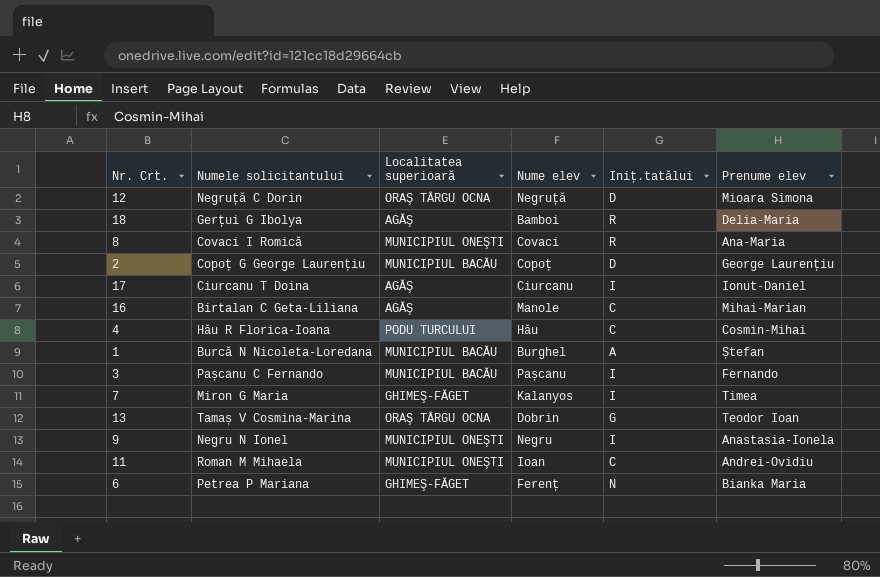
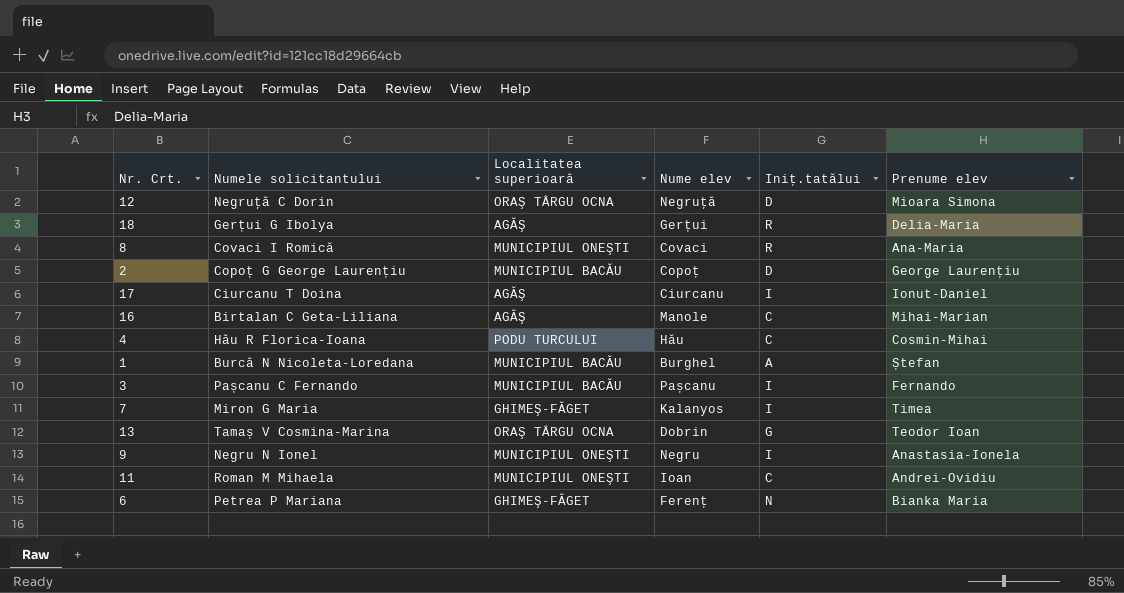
18 | Nume elev: Bamboi -> Gerțui

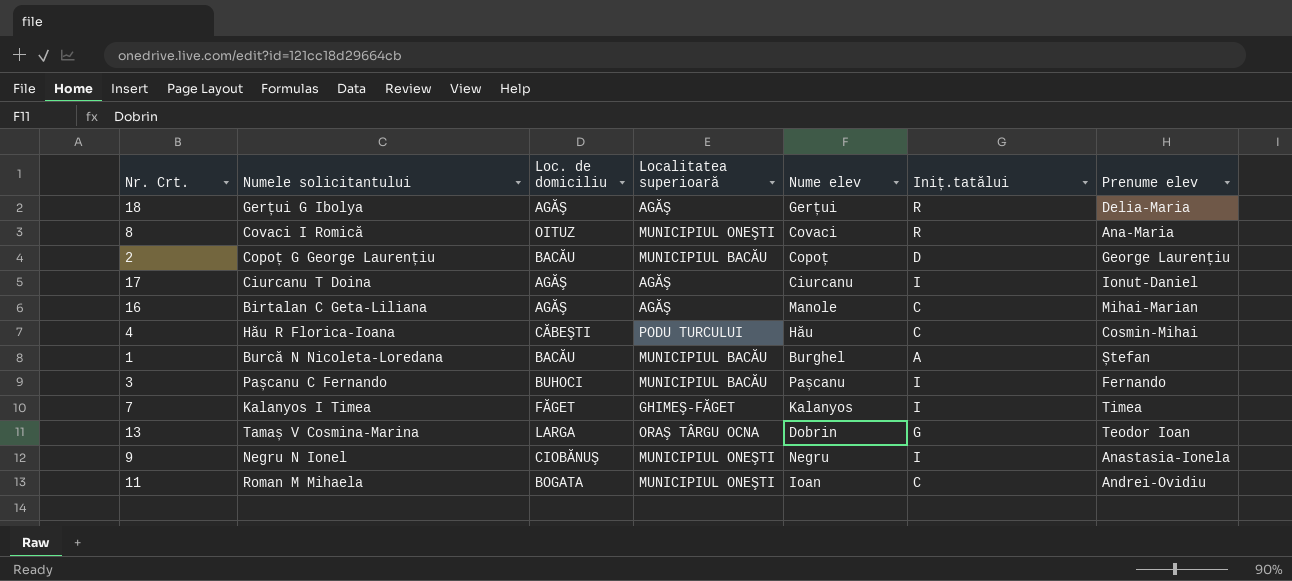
column Loc. de domiciliu | position: none -> 3
row 12: Negruţă C Dorin | ORAŞ TÂRGU OCNA | Negruţă | D | Mioara Simona -> none
row 6: Petrea P Mariana | GHIMEŞ-FĂGET | Ferenț | N | Bianka Maria -> none
7 | Numele solicitantului: Miron G Maria -> Kalanyos I Timea

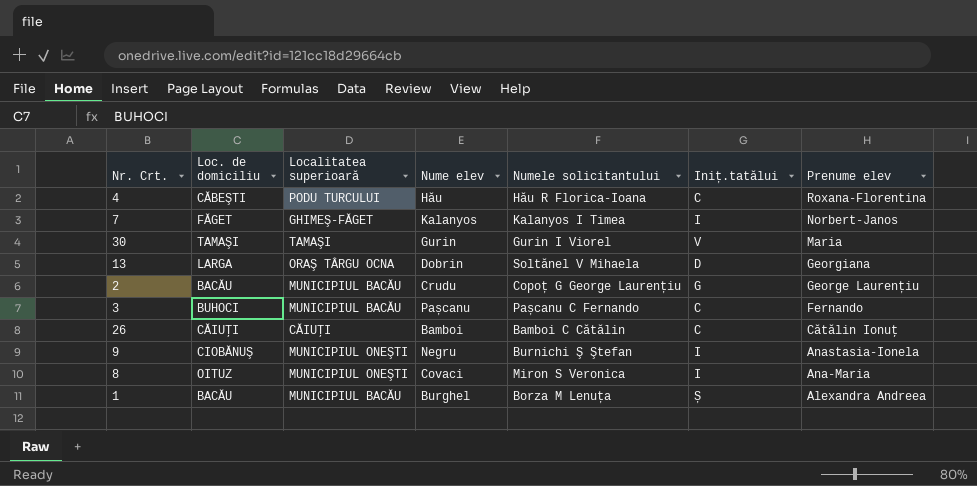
row order: none -> Prenume elev descending
column Numele solicitantului | position: 2 -> 5
row 18: Gerțui G Ibolya | AGĂŞ | AGĂŞ | Gerțui | R | Delia-Maria -> none
row 17: Ciurcanu T Doina | AGĂŞ | AGĂŞ | Ciurcanu | I | Ionut-Daniel -> none
row 16: Birtalan C Geta-Liliana | AGĂŞ | AGĂŞ | Manole | C | Mihai-Marian -> none
row 11: Roman M Mihaela | BOGATA | MUNICIPIUL ONEŞTI | Ioan | C | Andrei-Ovidiu -> none
4 | Prenume elev: Cosmin-Mihai -> Roxana-Florentina
7 | Prenume elev: Timea -> Norbert-Janos
row 30: none -> TAMAŞI | TAMAŞI | Gurin | Gurin I Viorel | V | Maria
13 | Numele solicitantului: Tamaș V Cosmina-Marina -> Soltănel V Mihaela
13 | Iniț.tatălui: G -> D
13 | Prenume elev: Teodor Ioan -> Georgiana
2 | Nume elev: Copoț -> Crudu
2 | Iniț.tatălui: D -> G
3 | Iniț.tatălui: I -> C
row 26: none -> CĂIUŢI | CĂIUŢI | Bamboi | Bamboi C Cătălin | C | Cătălin Ionuţ
9 | Numele solicitantului: Negru N Ionel -> Burnichi Ş Ştefan
8 | Numele solicitantului: Covaci I Romică -> Miron S Veronica
8 | Iniț.tatălui: R -> I
1 | Numele solicitantului: Burcă N Nicoleta-Loredana -> Borza M Lenuța
1 | Iniț.tatălui: A -> Ș
1 | Prenume elev: Ștefan -> Alexandra Andreea

